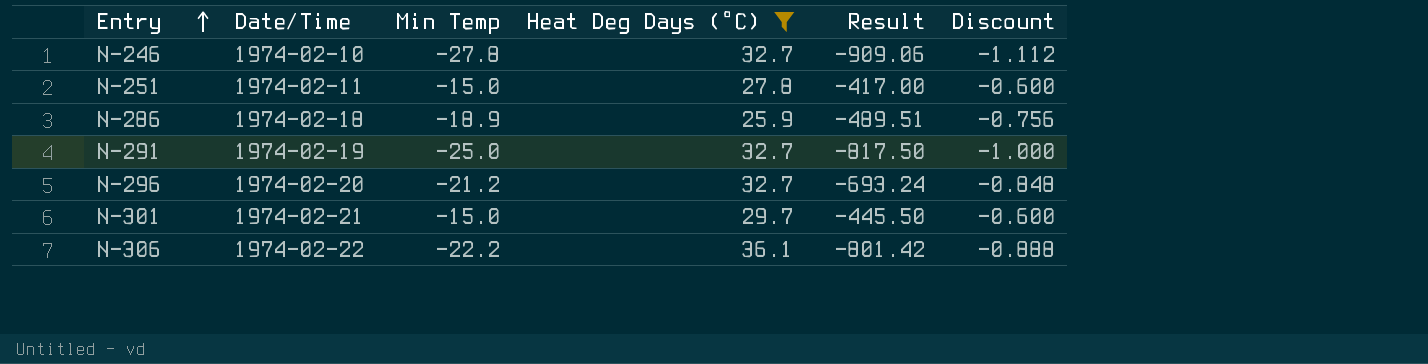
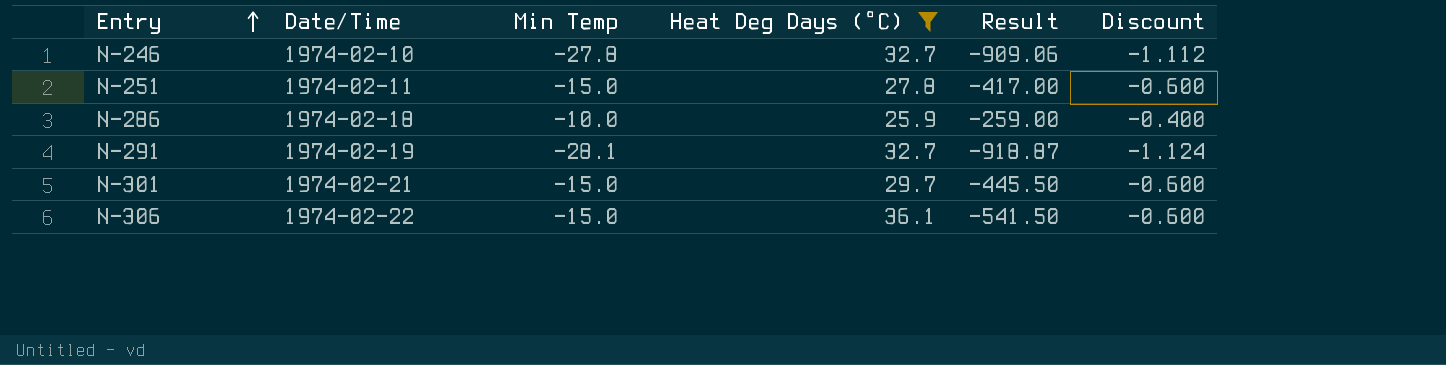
row N-296: 1974-02-20 | -21.2 | 32.7 | -693.24 | -0.848 -> none
N-286 | Min Temp: -18.9 -> -10.0
N-286 | Result: -489.51 -> -259.00
N-286 | Discount: -0.756 -> -0.400
N-291 | Min Temp: -25.0 -> -28.1
N-291 | Result: -817.50 -> -918.87
N-291 | Discount: -1.000 -> -1.124
N-306 | Min Temp: -22.2 -> -15.0
N-306 | Result: -801.42 -> -541.50
N-306 | Discount: -0.888 -> -0.600

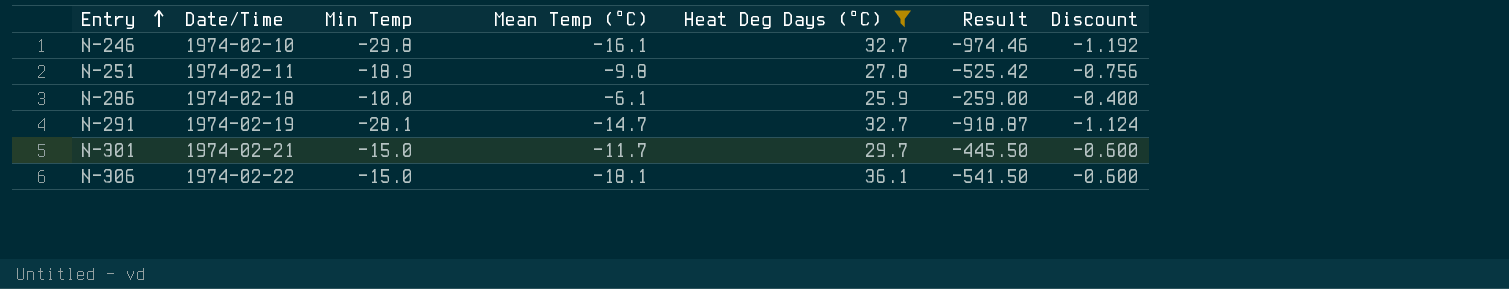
column Mean Temp (°C) | position: none -> 4
N-246 | Min Temp: -27.8 -> -29.8
N-246 | Result: -909.06 -> -974.46
N-246 | Discount: -1.112 -> -1.192
N-251 | Min Temp: -15.0 -> -18.9
N-251 | Result: -417.00 -> -525.42
N-251 | Discount: -0.600 -> -0.756

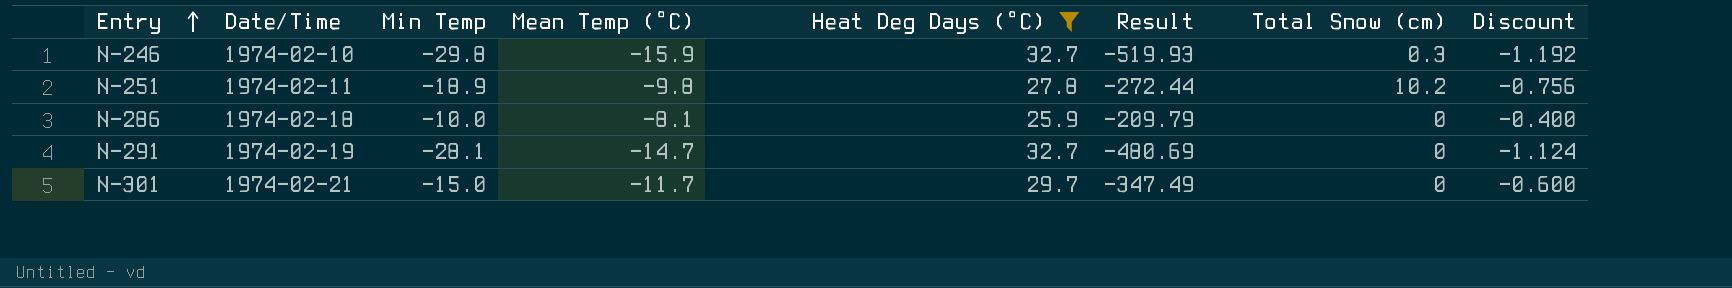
column Result | formula: [Min Temp] * [Heat Deg Days (°C)] -> [Mean Temp (°C)] * [Heat Deg Days (°C)]
column Total Snow (cm) | position: none -> 7
row N-306: 1974-02-22 | -15.0 | -18.1 | 36.1 | -541.50 | -0.600 -> none
N-246 | Mean Temp (°C): -16.1 -> -15.9
N-286 | Mean Temp (°C): -6.1 -> -8.1

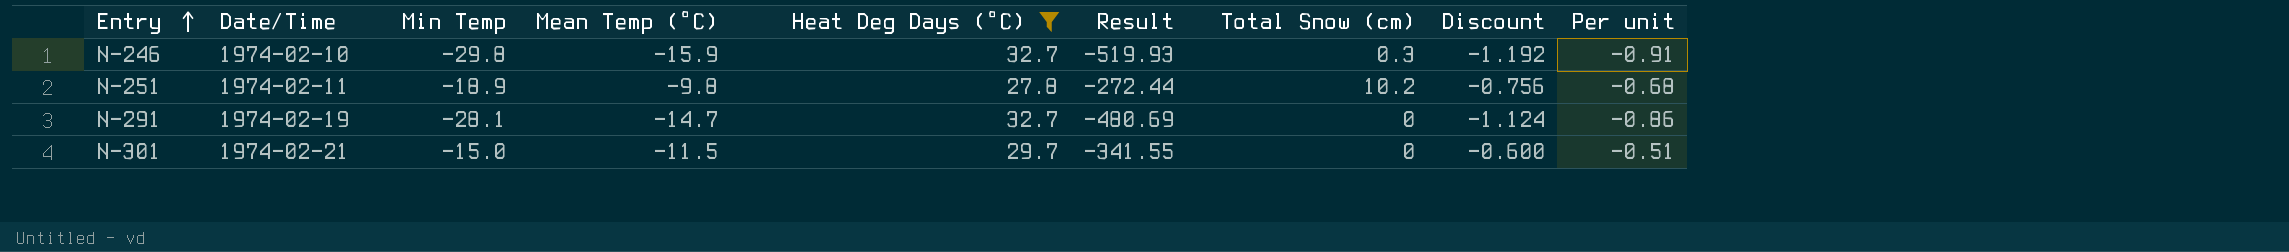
column Per unit | formula: none -> [Min Temp] / [Heat Deg Days (°C)]
row N-286: 1974-02-18 | -10.0 | -8.1 | 25.9 | -209.79 | 0 | -0.400 -> none
N-301 | Mean Temp (°C): -11.7 -> -11.5
N-301 | Result: -347.49 -> -341.55

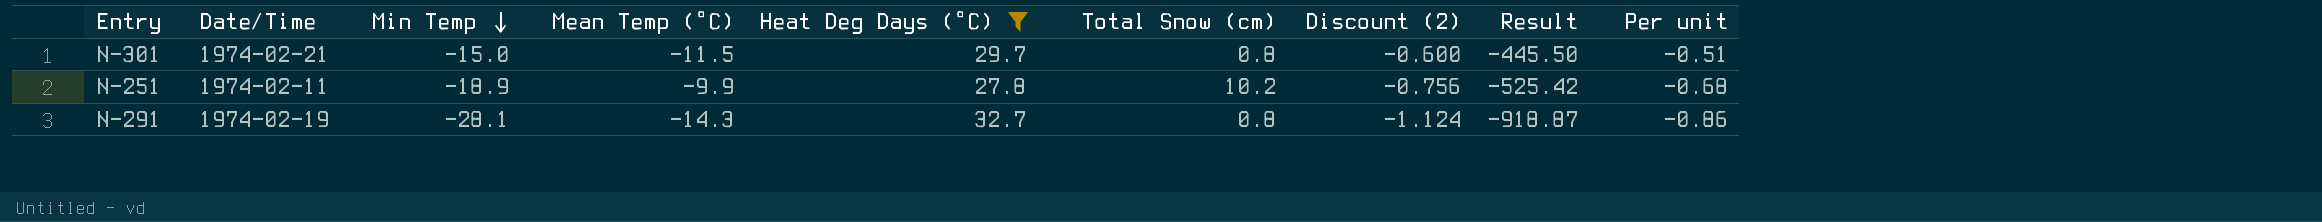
row order: Entry ascending -> Min Temp descending
column name: Discount -> Discount (2)
column Result | formula: [Mean Temp (°C)] * [Heat Deg Days (°C)] -> [Min Temp] * [Heat Deg Days (°C)]
column Result | position: 6 -> 8
row N-246: 1974-02-10 | -29.8 | -15.9 | 32.7 | -519.93 | 0.3 | -1.192 | -0.91 -> none
N-301 | Total Snow (cm): 0 -> 0.8
N-251 | Mean Temp (°C): -9.8 -> -9.9
N-291 | Mean Temp (°C): -14.7 -> -14.3
N-291 | Total Snow (cm): 0 -> 0.8

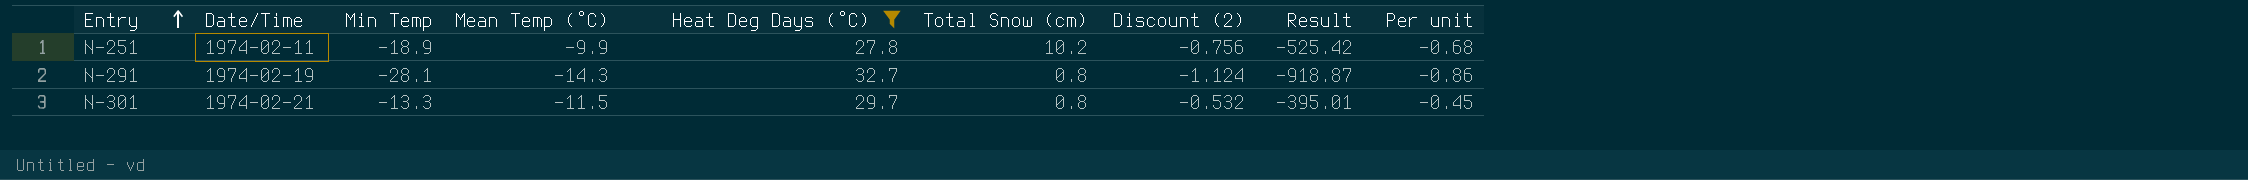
row order: Min Temp descending -> Entry ascending
N-301 | Min Temp: -15.0 -> -13.3
N-301 | Discount (2): -0.600 -> -0.532
N-301 | Result: -445.50 -> -395.01
N-301 | Per unit: -0.51 -> -0.45

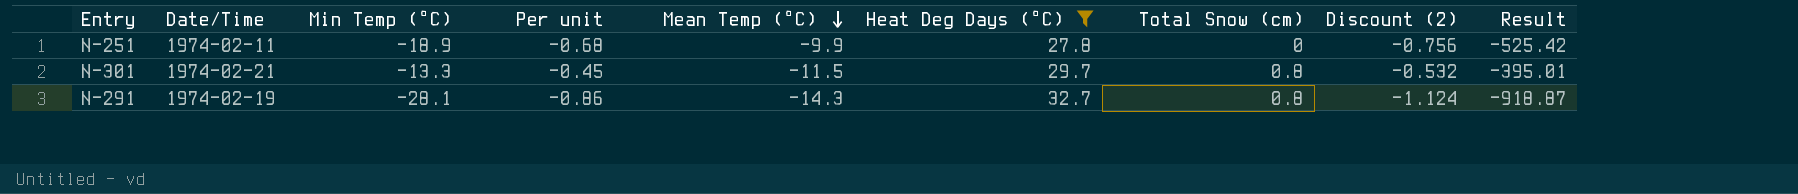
row order: Entry ascending -> Mean Temp (°C) descending
column name: Min Temp -> Min Temp (°C)
column Per unit | position: 9 -> 4
N-251 | Total Snow (cm): 10.2 -> 0

